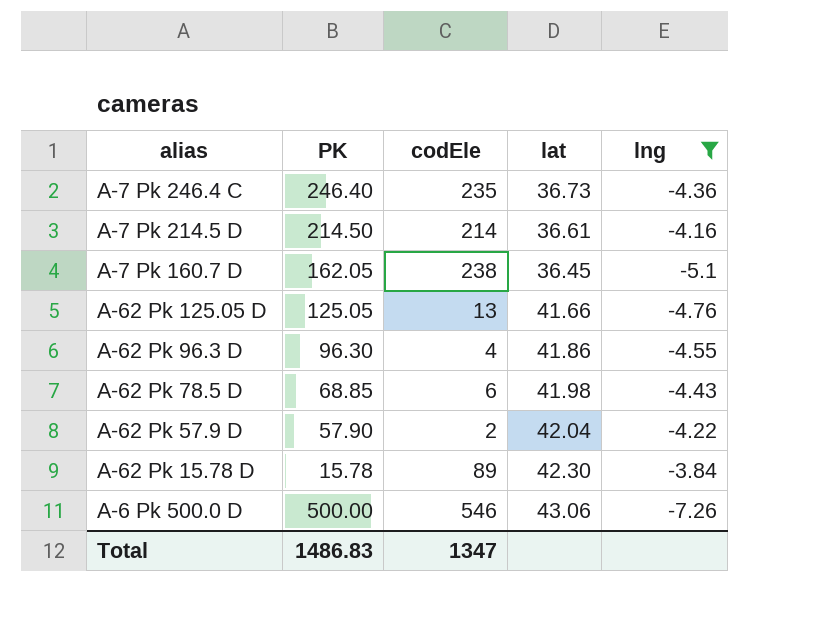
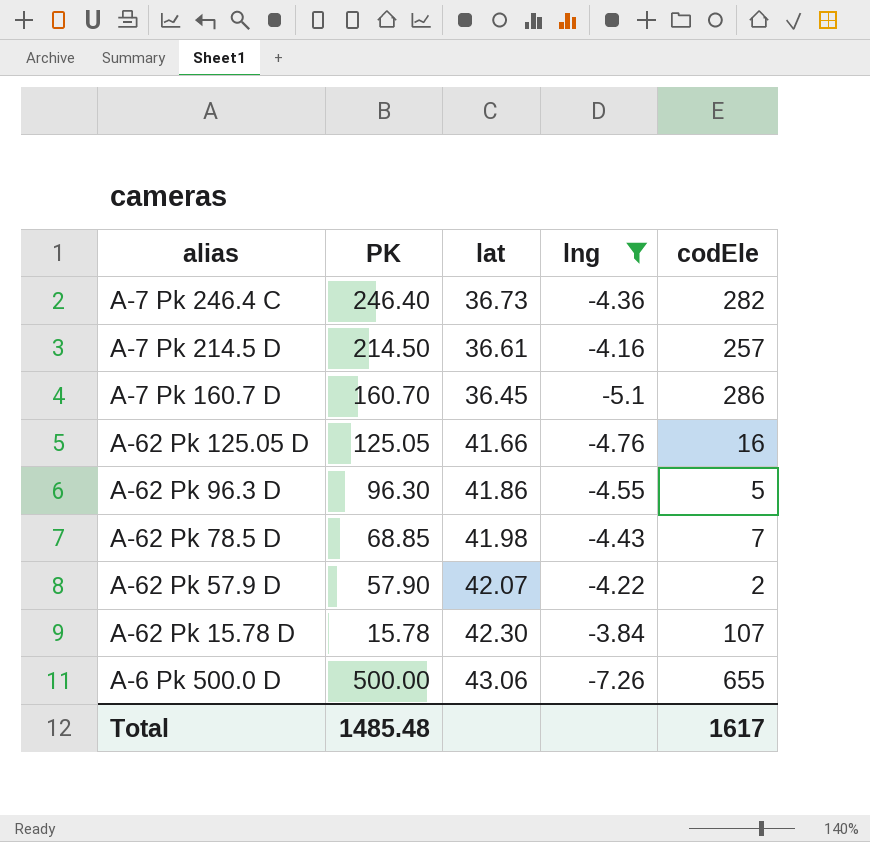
column codEle | position: 3 -> 5
A-7 Pk 246.4 C | codEle: 235 -> 282
A-7 Pk 214.5 D | codEle: 214 -> 257
A-7 Pk 160.7 D | PK: 162.05 -> 160.70
A-7 Pk 160.7 D | codEle: 238 -> 286
A-62 Pk 125.05 D | codEle: 13 -> 16
A-62 Pk 96.3 D | codEle: 4 -> 5
A-62 Pk 78.5 D | codEle: 6 -> 7
A-62 Pk 57.9 D | lat: 42.04 -> 42.07
A-62 Pk 15.78 D | codEle: 89 -> 107
A-6 Pk 500.0 D | codEle: 546 -> 655
Total | PK: 1486.83 -> 1485.48
Total | codEle: 1347 -> 1617

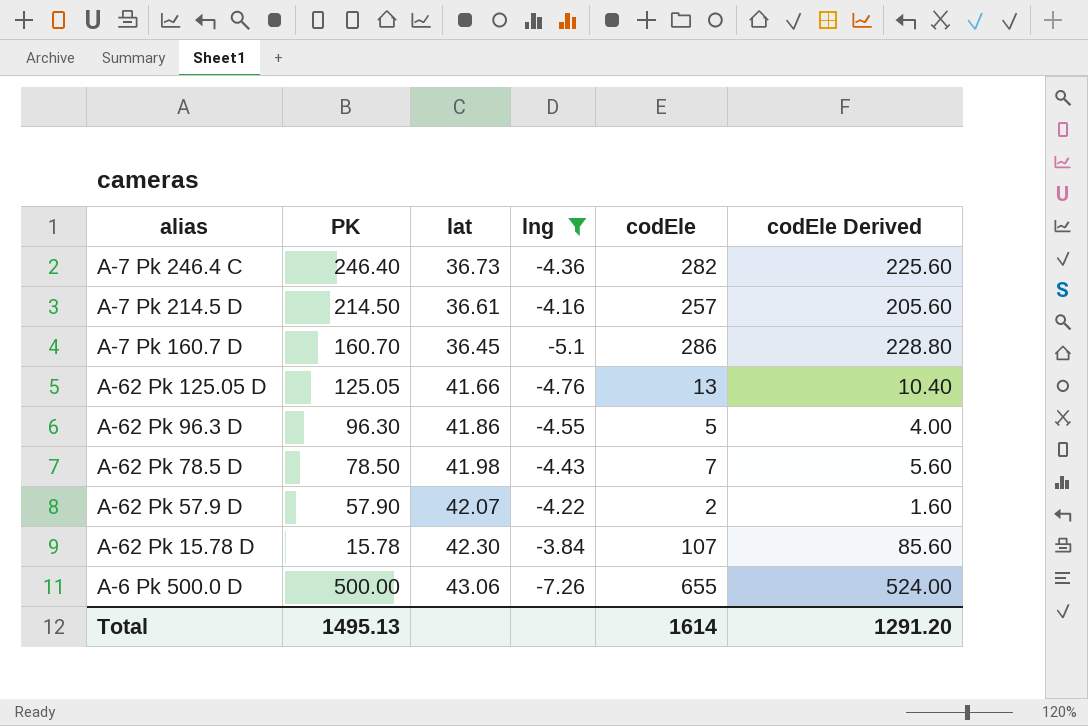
column codEle Derived | formula: none -> [codEle] * 0.8
A-62 Pk 125.05 D | codEle: 16 -> 13
A-62 Pk 78.5 D | PK: 68.85 -> 78.50
Total | PK: 1485.48 -> 1495.13
Total | codEle: 1617 -> 1614

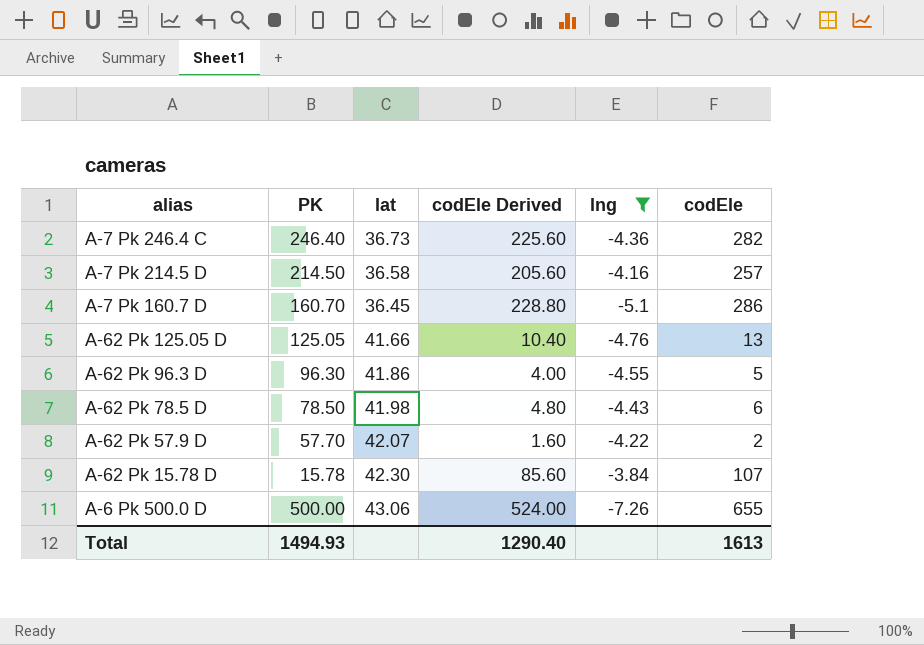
column codEle Derived | position: 6 -> 4
A-7 Pk 214.5 D | lat: 36.61 -> 36.58
A-62 Pk 78.5 D | codEle Derived: 5.60 -> 4.80
A-62 Pk 78.5 D | codEle: 7 -> 6
A-62 Pk 57.9 D | PK: 57.90 -> 57.70
Total | PK: 1495.13 -> 1494.93
Total | codEle Derived: 1291.20 -> 1290.40
Total | codEle: 1614 -> 1613

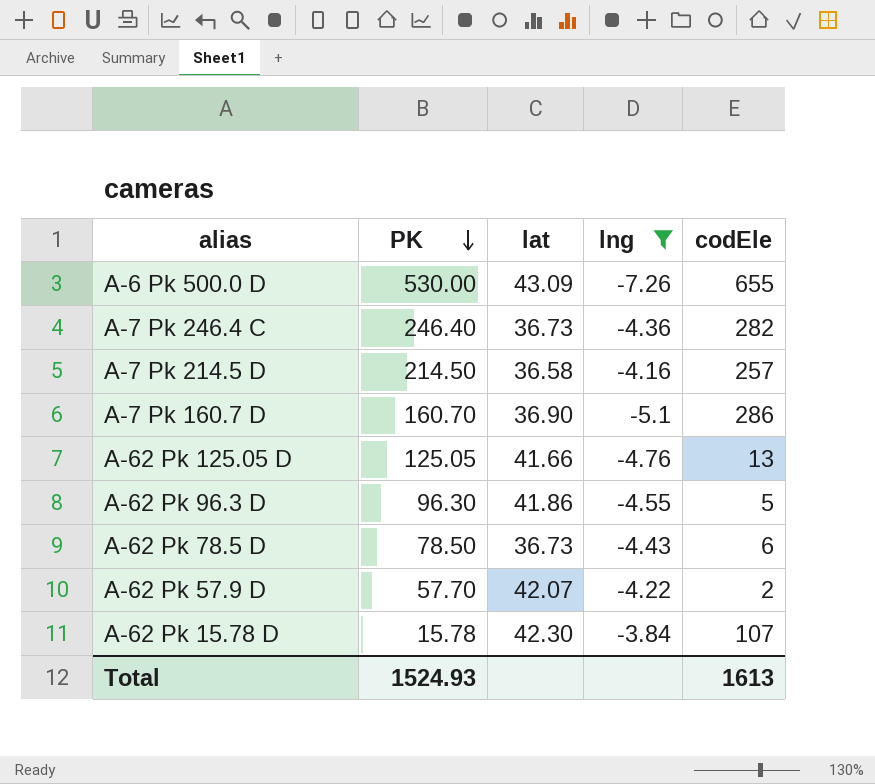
row order: none -> PK descending
column codEle Derived | formula: [codEle] * 0.8 -> none
A-6 Pk 500.0 D | PK: 500.00 -> 530.00
A-6 Pk 500.0 D | lat: 43.06 -> 43.09
A-7 Pk 160.7 D | lat: 36.45 -> 36.90
A-62 Pk 78.5 D | lat: 41.98 -> 36.73
Total | PK: 1494.93 -> 1524.93

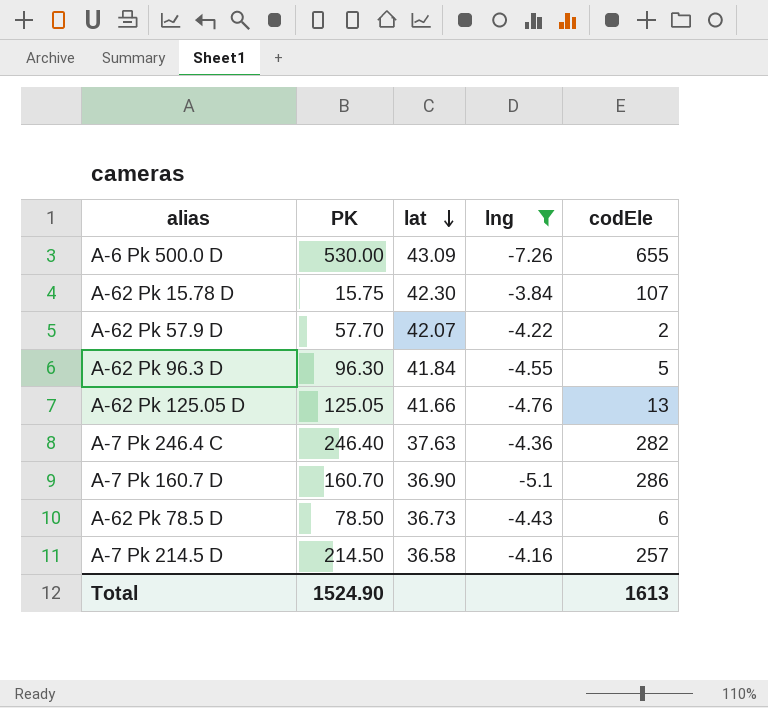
row order: PK descending -> lat descending
A-62 Pk 15.78 D | PK: 15.78 -> 15.75
A-62 Pk 96.3 D | lat: 41.86 -> 41.84
A-7 Pk 246.4 C | lat: 36.73 -> 37.63
Total | PK: 1524.93 -> 1524.90

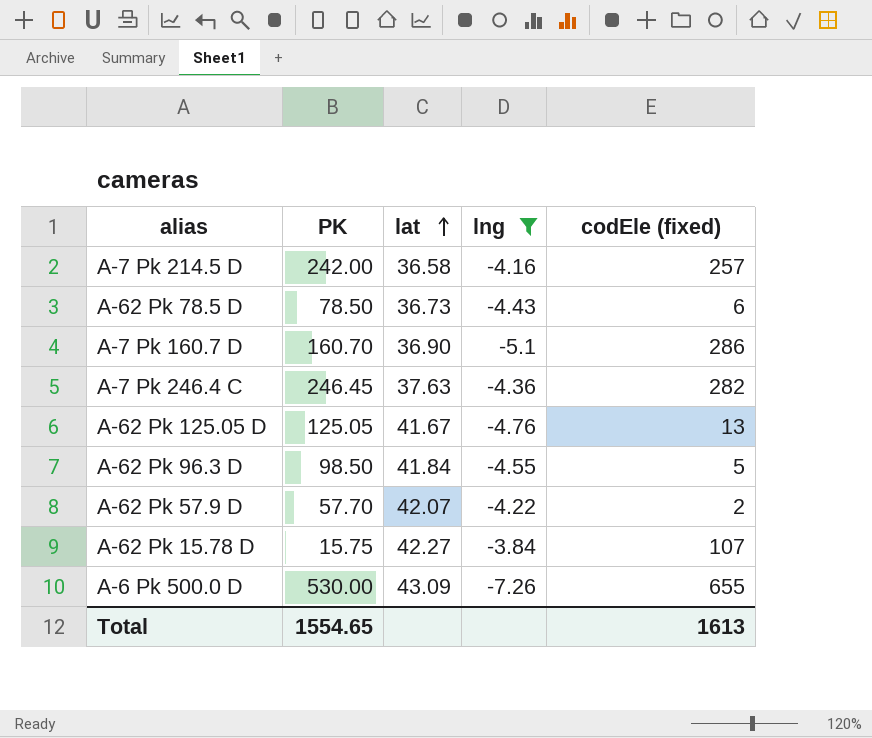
row order: lat descending -> lat ascending
column name: codEle -> codEle (fixed)
A-7 Pk 214.5 D | PK: 214.50 -> 242.00
A-7 Pk 246.4 C | PK: 246.40 -> 246.45
A-62 Pk 125.05 D | lat: 41.66 -> 41.67
A-62 Pk 96.3 D | PK: 96.30 -> 98.50
A-62 Pk 15.78 D | lat: 42.30 -> 42.27
Total | PK: 1524.90 -> 1554.65

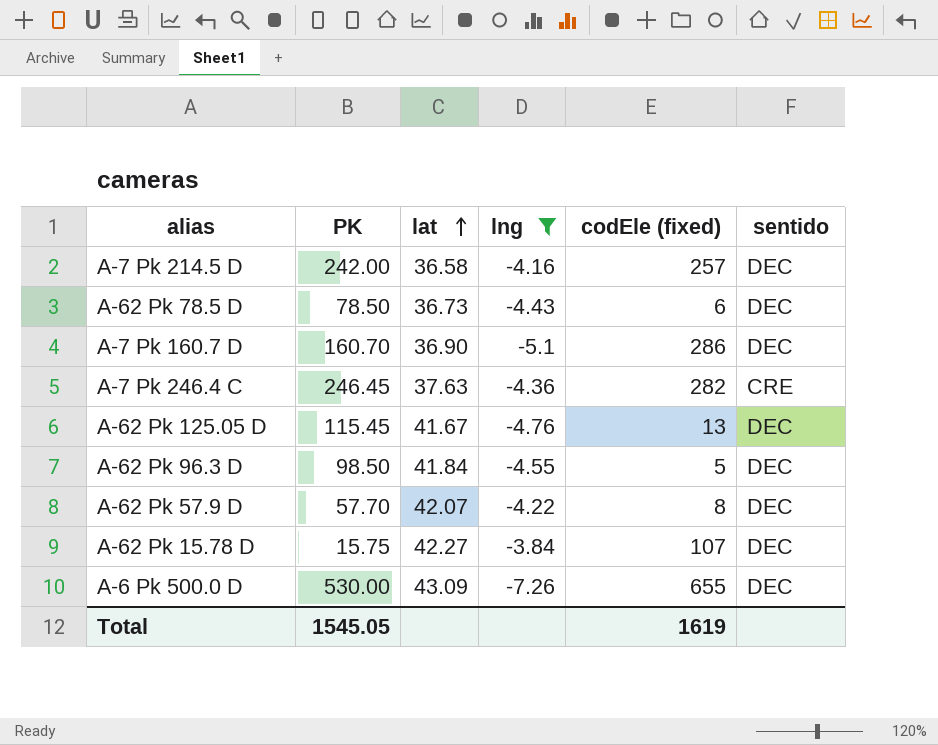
column sentido | position: none -> 6
A-62 Pk 125.05 D | PK: 125.05 -> 115.45
A-62 Pk 57.9 D | codEle (fixed): 2 -> 8
Total | PK: 1554.65 -> 1545.05
Total | codEle (fixed): 1613 -> 1619

